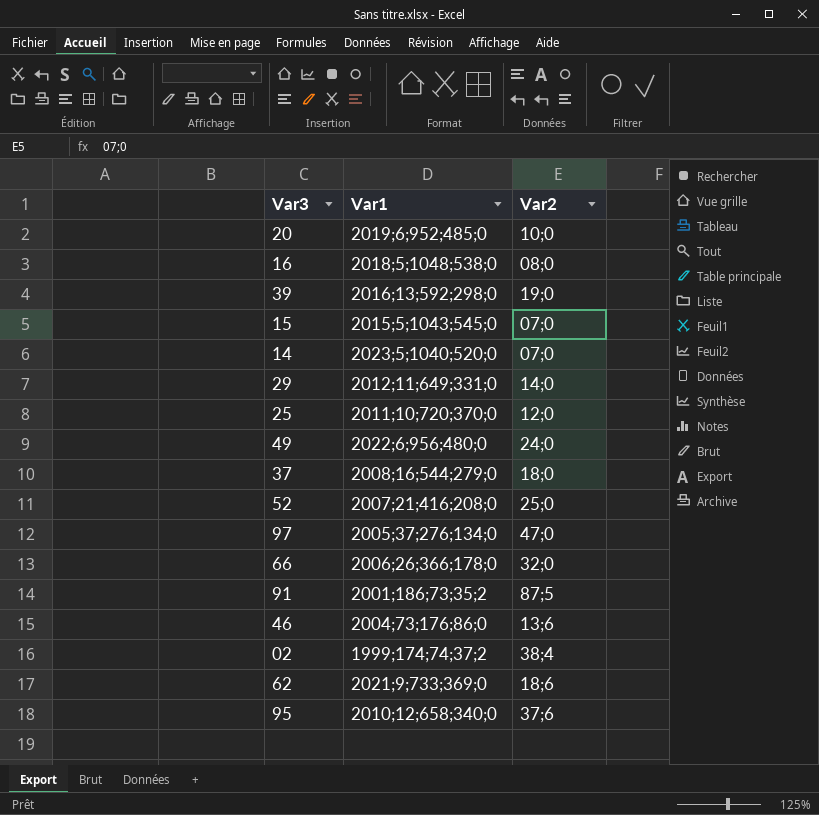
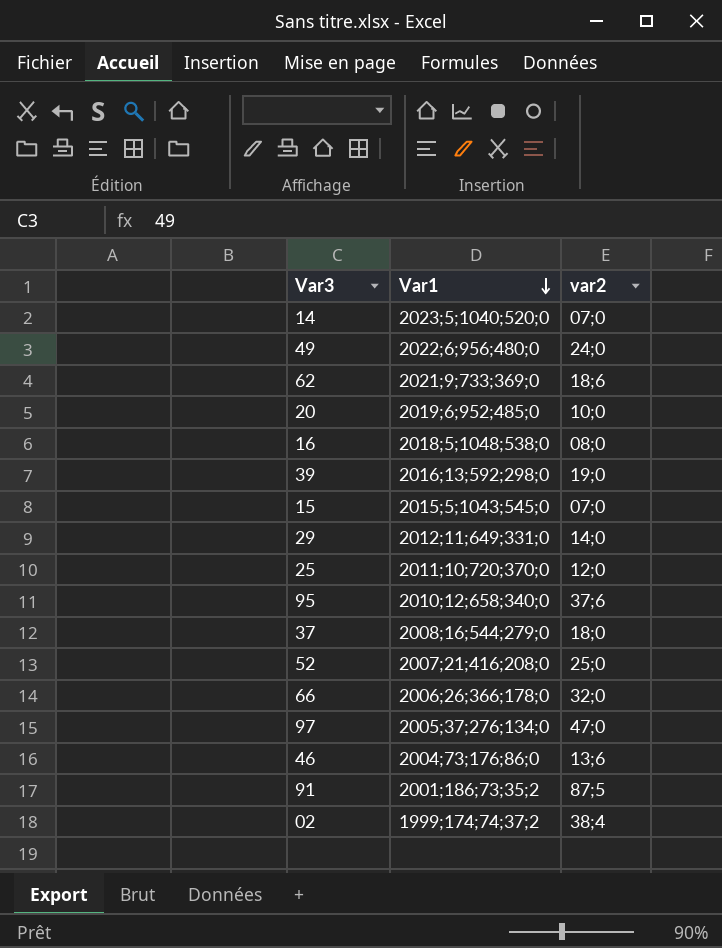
row order: none -> Var1 descending
column name: Var2 -> var2

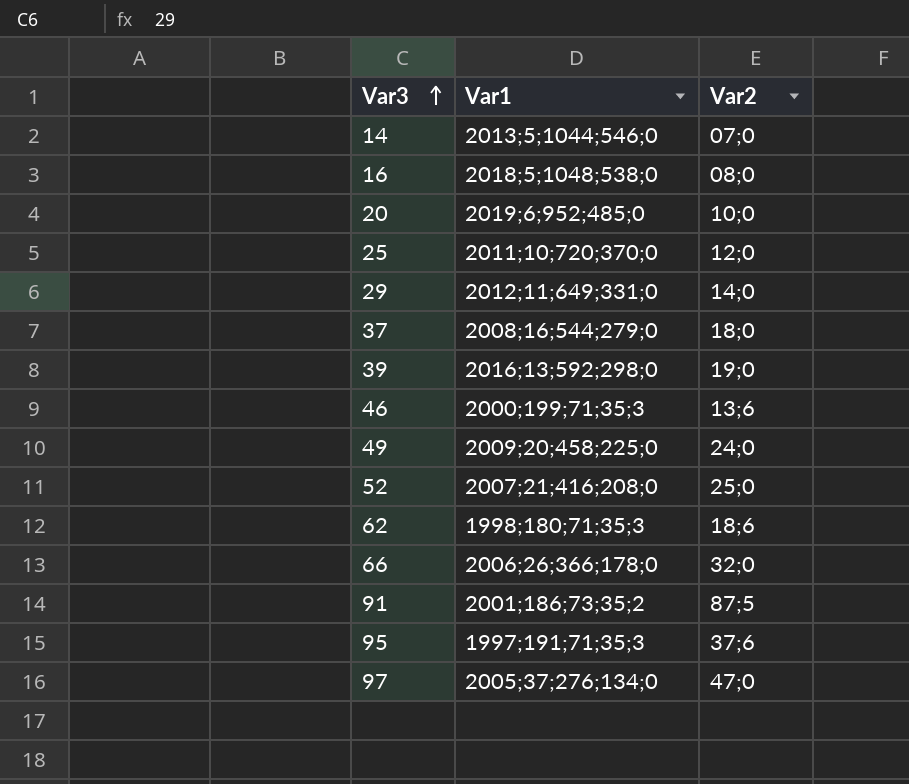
row order: Var1 descending -> Var3 ascending
column name: var2 -> Var2
row 15: 2015;5;1043;545;0 | 07;0 -> none
row 02: 1999;174;74;37;2 | 38;4 -> none
14 | Var1: 2023;5;1040;520;0 -> 2013;5;1044;546;0
46 | Var1: 2004;73;176;86;0 -> 2000;199;71;35;3
49 | Var1: 2022;6;956;480;0 -> 2009;20;458;225;0
62 | Var1: 2021;9;733;369;0 -> 1998;180;71;35;3
95 | Var1: 2010;12;658;340;0 -> 1997;191;71;35;3

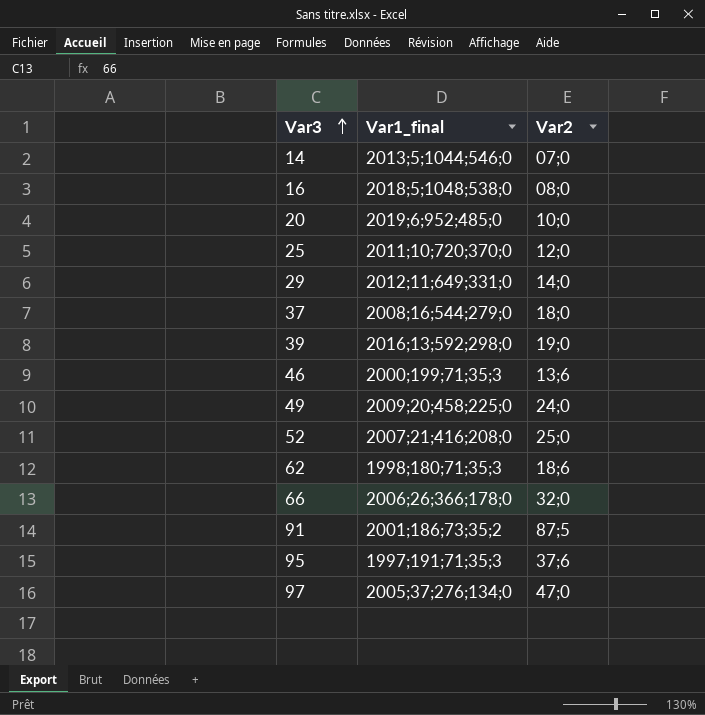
column name: Var1 -> Var1_final

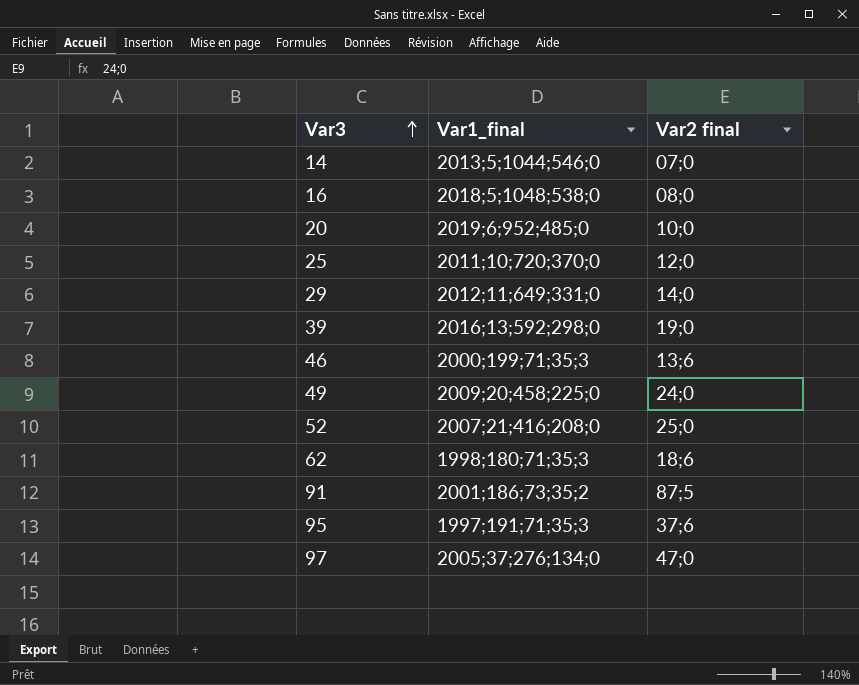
column name: Var2 -> Var2 final
row 37: 2008;16;544;279;0 | 18;0 -> none
row 66: 2006;26;366;178;0 | 32;0 -> none

